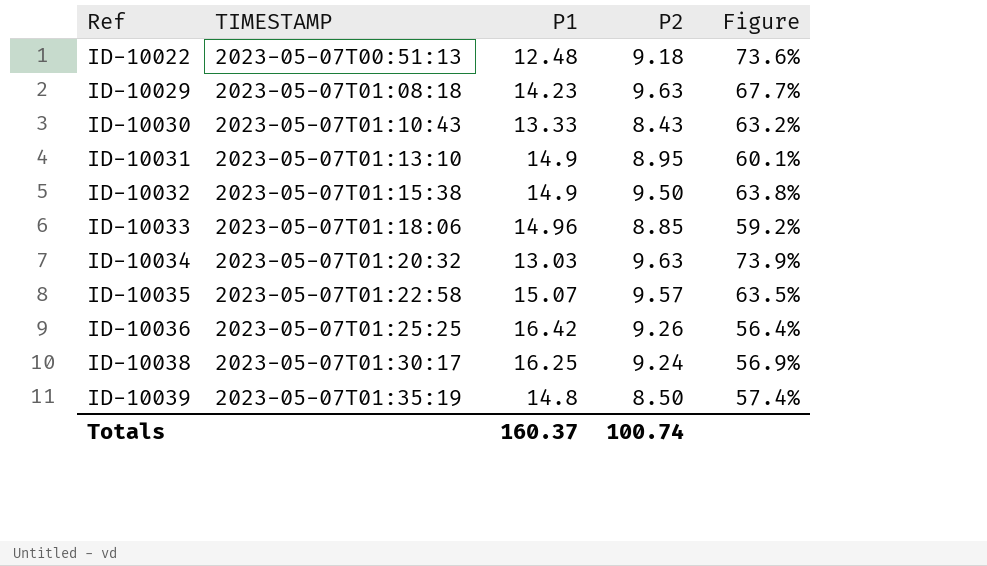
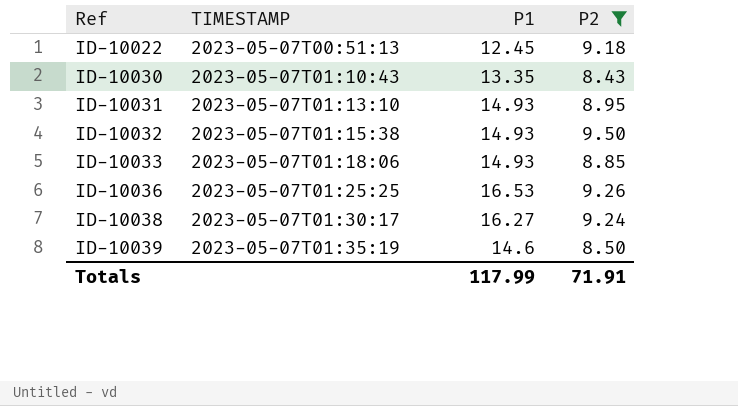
filter: none -> P2 <= 9.50
column Figure | formula: [P2] / [P1] -> none
ID-10022 | P1: 12.48 -> 12.45
ID-10030 | P1: 13.33 -> 13.35
ID-10031 | P1: 14.9 -> 14.93
ID-10032 | P1: 14.9 -> 14.93
ID-10033 | P1: 14.96 -> 14.93
ID-10036 | P1: 16.42 -> 16.53
ID-10038 | P1: 16.25 -> 16.27
ID-10039 | P1: 14.8 -> 14.6
Totals | P1: 160.37 -> 117.99
Totals | P2: 100.74 -> 71.91

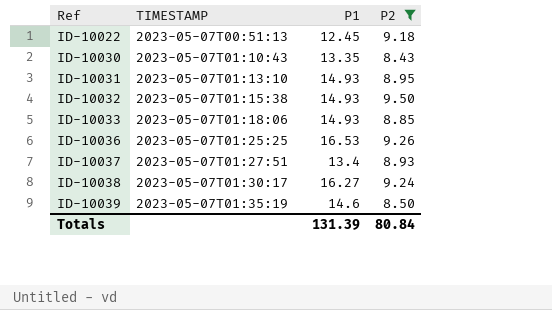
row ID-10037: none -> 2023-05-07T01:27:51 | 13.4 | 8.93
Totals | P1: 117.99 -> 131.39
Totals | P2: 71.91 -> 80.84

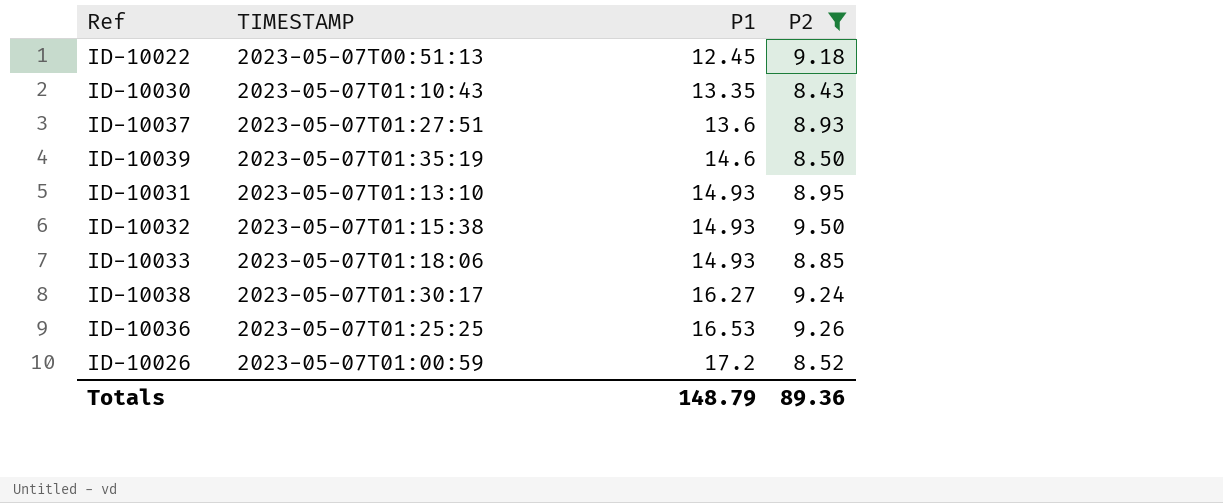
row order: Ref ascending -> P1 ascending
ID-10037 | P1: 13.4 -> 13.6
row ID-10026: none -> 2023-05-07T01:00:59 | 17.2 | 8.52
Totals | P1: 131.39 -> 148.79
Totals | P2: 80.84 -> 89.36

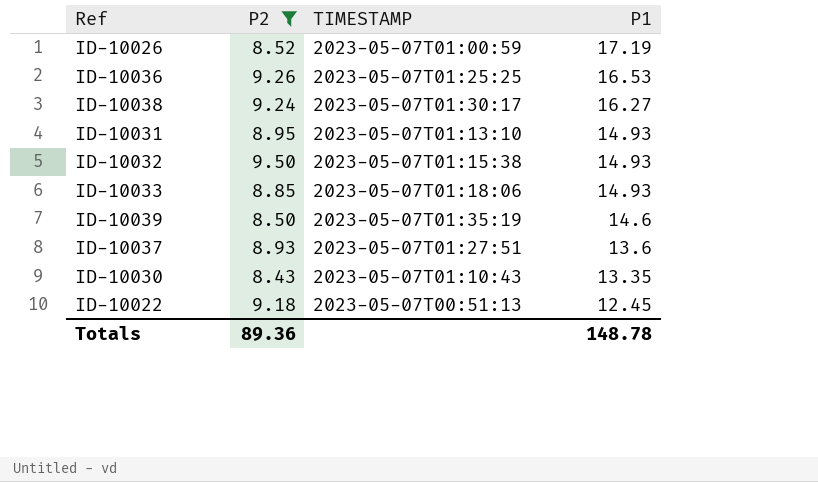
row order: P1 ascending -> P1 descending
column P2 | position: 4 -> 2
ID-10026 | P1: 17.2 -> 17.19
Totals | P1: 148.79 -> 148.78

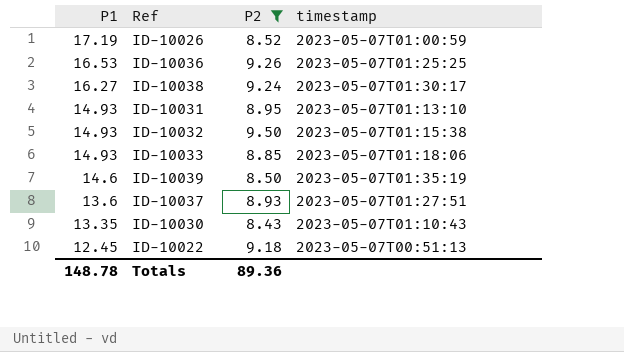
column P1 | position: 4 -> 1
column name: TIMESTAMP -> timestamp

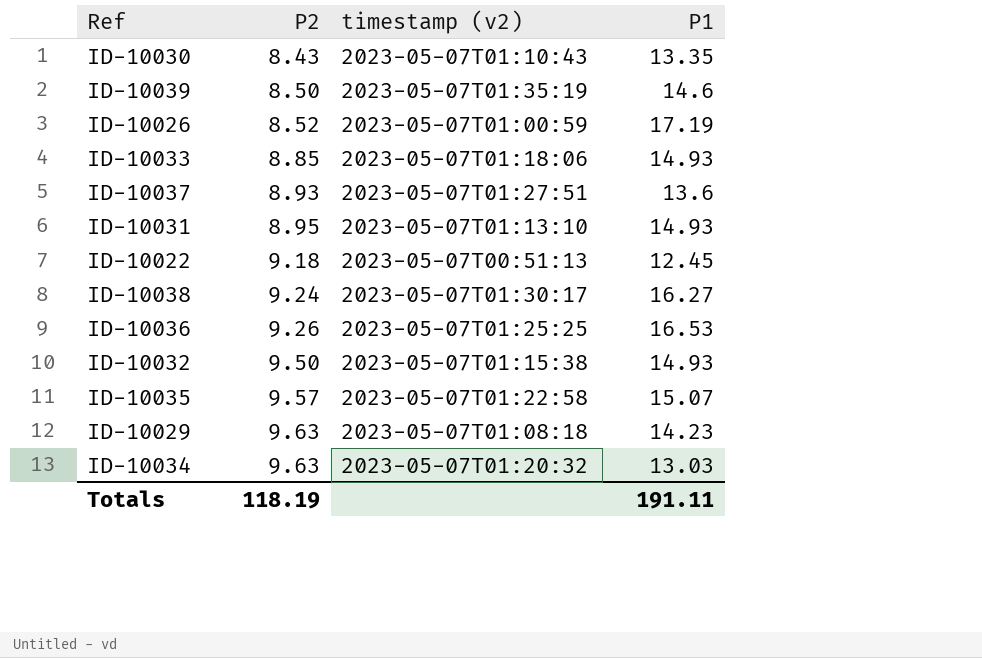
filter: P2 <= 9.50 -> none
row order: P1 descending -> P2 ascending
column name: timestamp -> timestamp (v2)
column P1 | position: 1 -> 4
Totals | P2: 89.36 -> 118.19
Totals | P1: 148.78 -> 191.11

